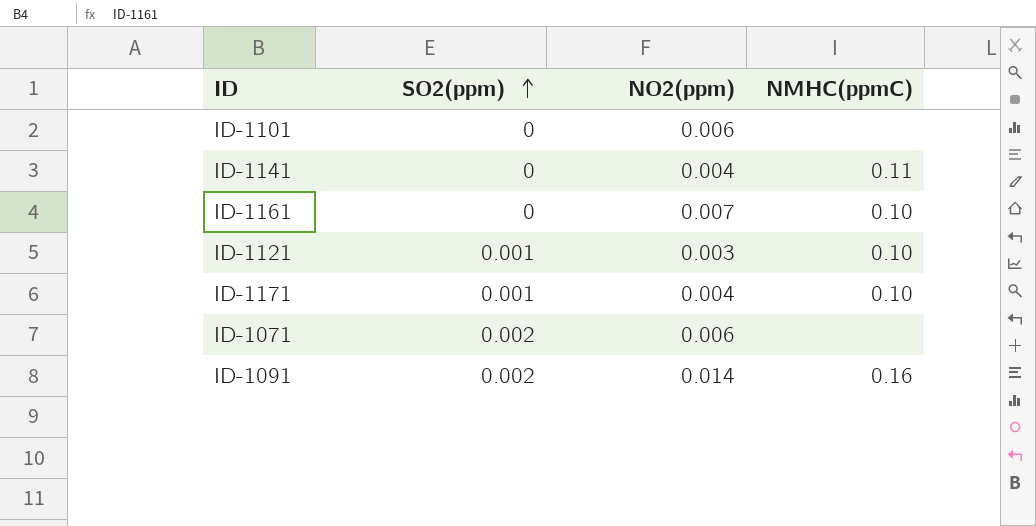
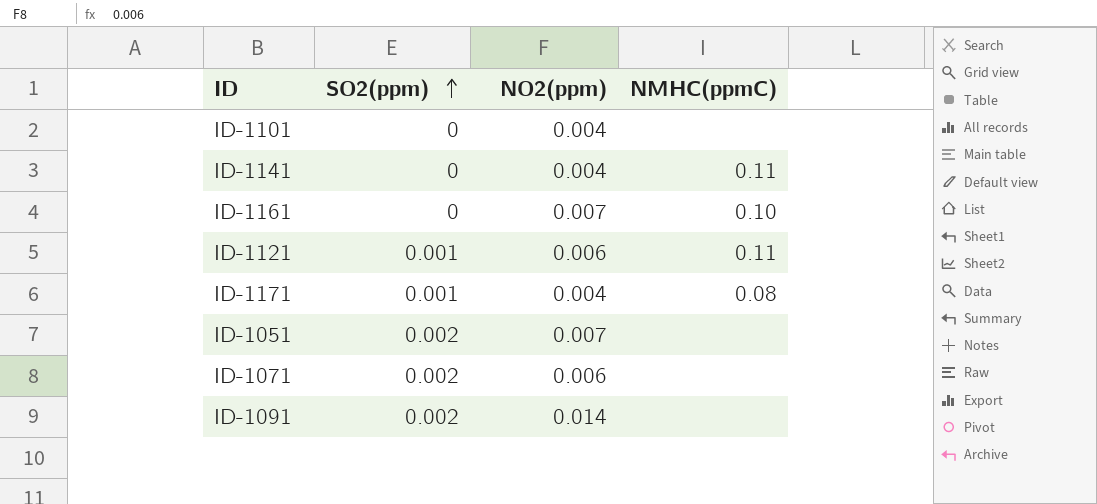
ID-1101 | NO2(ppm): 0.006 -> 0.004
ID-1121 | NO2(ppm): 0.003 -> 0.006
ID-1121 | NMHC(ppmC): 0.10 -> 0.11
ID-1171 | NMHC(ppmC): 0.10 -> 0.08
row ID-1051: none -> 0.002 | 0.007 | none
ID-1091 | NMHC(ppmC): 0.16 -> none

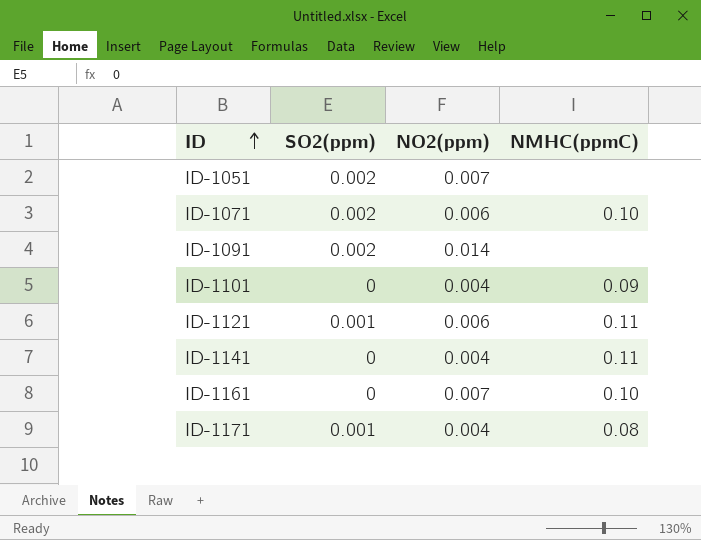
row order: SO2(ppm) ascending -> ID ascending
ID-1071 | NMHC(ppmC): none -> 0.10
ID-1101 | NMHC(ppmC): none -> 0.09

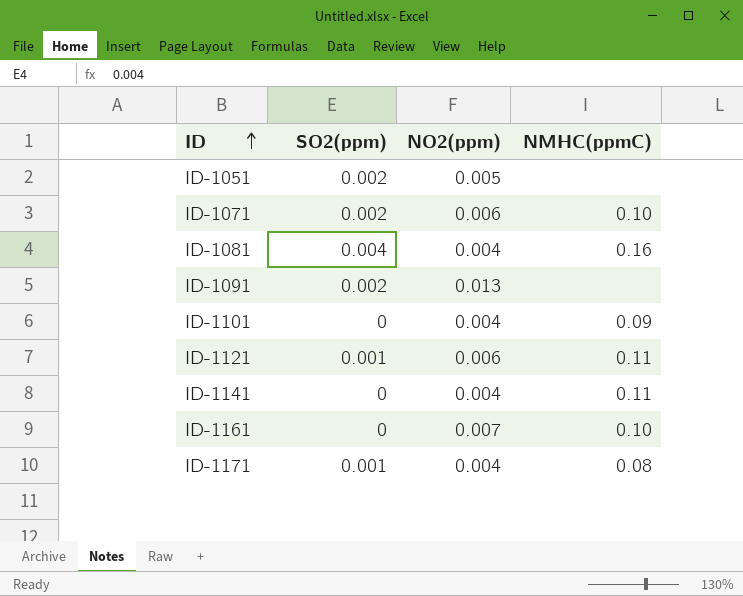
ID-1051 | NO2(ppm): 0.007 -> 0.005
row ID-1081: none -> 0.004 | 0.004 | 0.16
ID-1091 | NO2(ppm): 0.014 -> 0.013

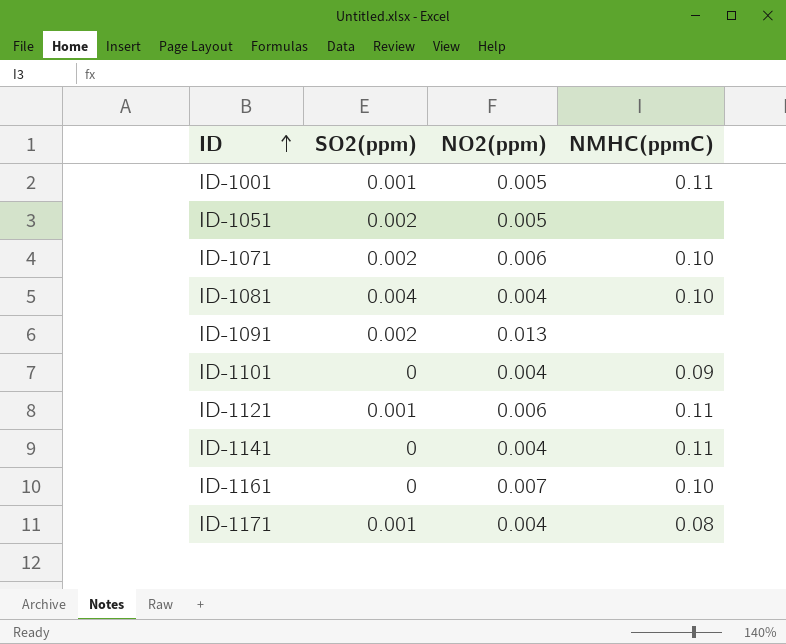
row ID-1001: none -> 0.001 | 0.005 | 0.11
ID-1081 | NMHC(ppmC): 0.16 -> 0.10

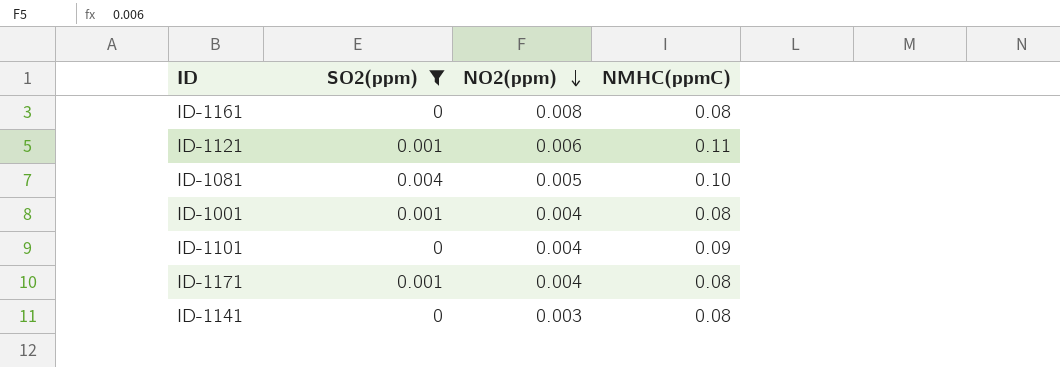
filter: none -> SO2(ppm) != 0.002
row order: ID ascending -> NO2(ppm) descending
ID-1161 | NO2(ppm): 0.007 -> 0.008
ID-1161 | NMHC(ppmC): 0.10 -> 0.08
ID-1081 | NO2(ppm): 0.004 -> 0.005
ID-1001 | NO2(ppm): 0.005 -> 0.004
ID-1001 | NMHC(ppmC): 0.11 -> 0.08
ID-1141 | NO2(ppm): 0.004 -> 0.003
ID-1141 | NMHC(ppmC): 0.11 -> 0.08

